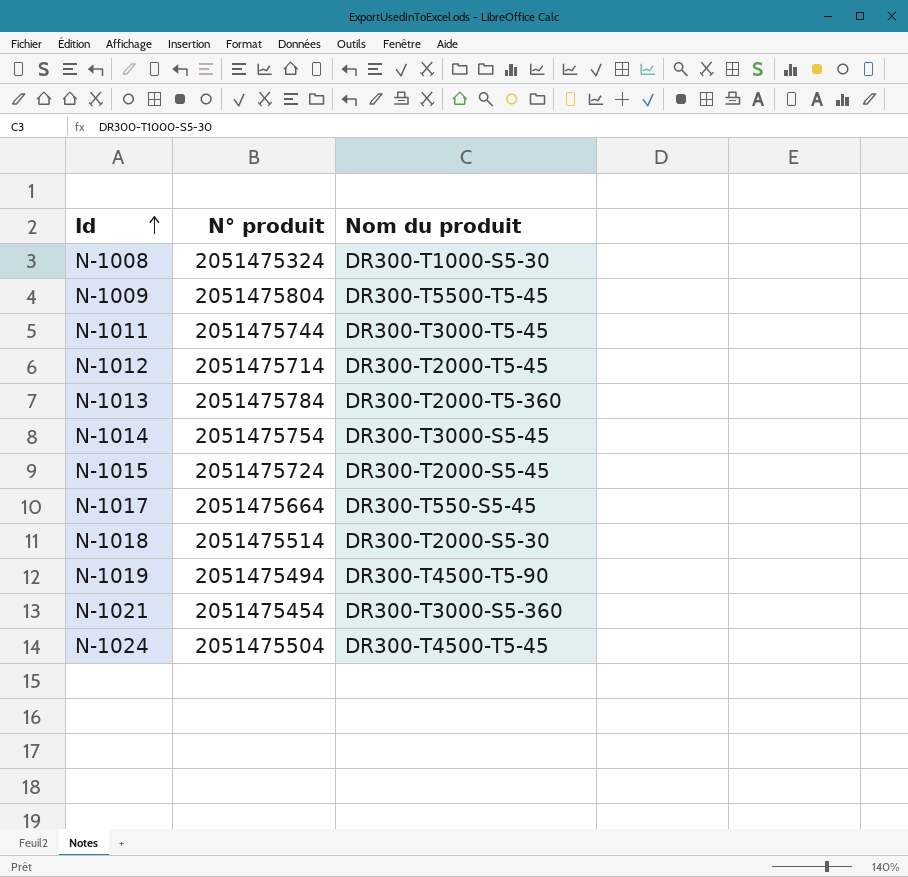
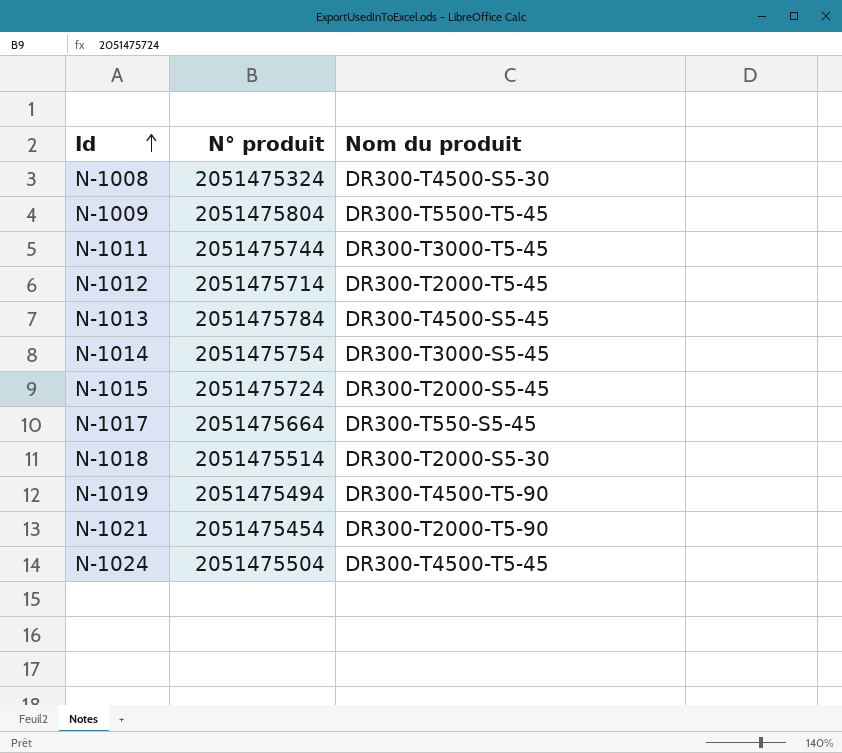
N-1008 | Nom du produit: DR300-T1000-S5-30 -> DR300-T4500-S5-30
N-1013 | Nom du produit: DR300-T2000-T5-360 -> DR300-T4500-S5-45
N-1021 | Nom du produit: DR300-T3000-S5-360 -> DR300-T2000-T5-90

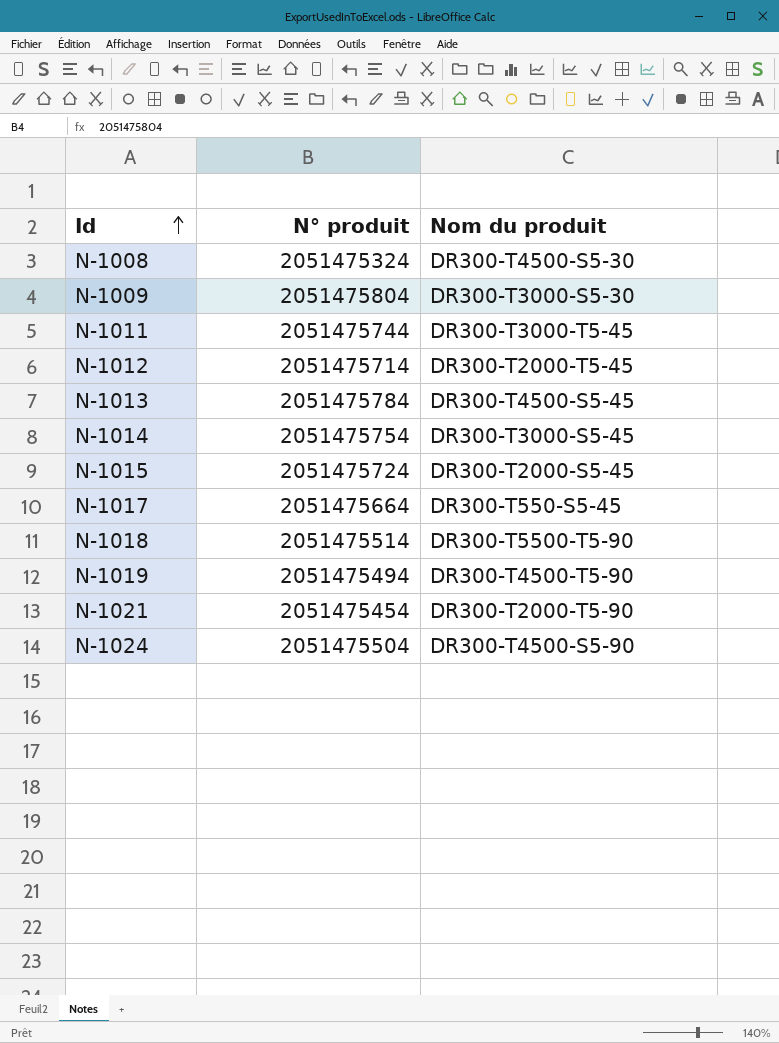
N-1009 | Nom du produit: DR300-T5500-T5-45 -> DR300-T3000-S5-30
N-1018 | Nom du produit: DR300-T2000-S5-30 -> DR300-T5500-T5-90
N-1024 | Nom du produit: DR300-T4500-T5-45 -> DR300-T4500-S5-90

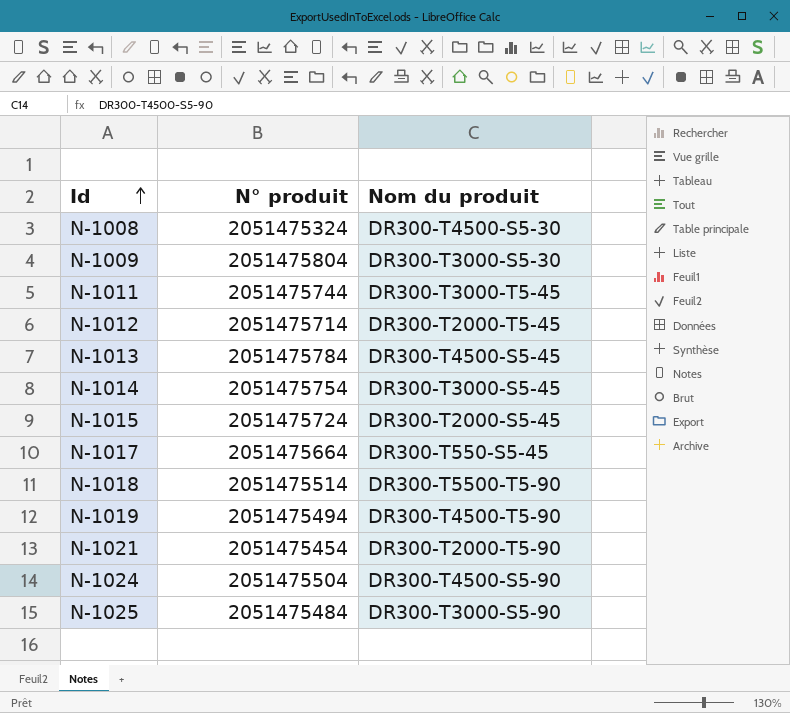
row N-1025: none -> 2051475484 | DR300-T3000-S5-90

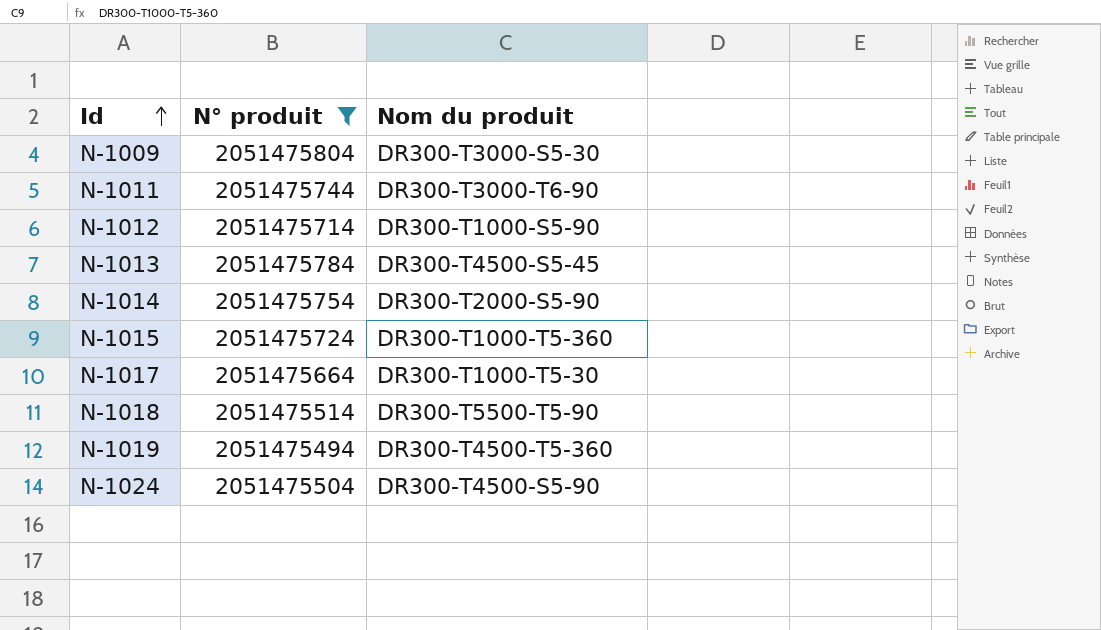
filter: none -> N° produit >= 2051475494
N-1011 | Nom du produit: DR300-T3000-T5-45 -> DR300-T3000-T6-90
N-1012 | Nom du produit: DR300-T2000-T5-45 -> DR300-T1000-S5-90
N-1014 | Nom du produit: DR300-T3000-S5-45 -> DR300-T2000-S5-90
N-1015 | Nom du produit: DR300-T2000-S5-45 -> DR300-T1000-T5-360
N-1017 | Nom du produit: DR300-T550-S5-45 -> DR300-T1000-T5-30
N-1019 | Nom du produit: DR300-T4500-T5-90 -> DR300-T4500-T5-360

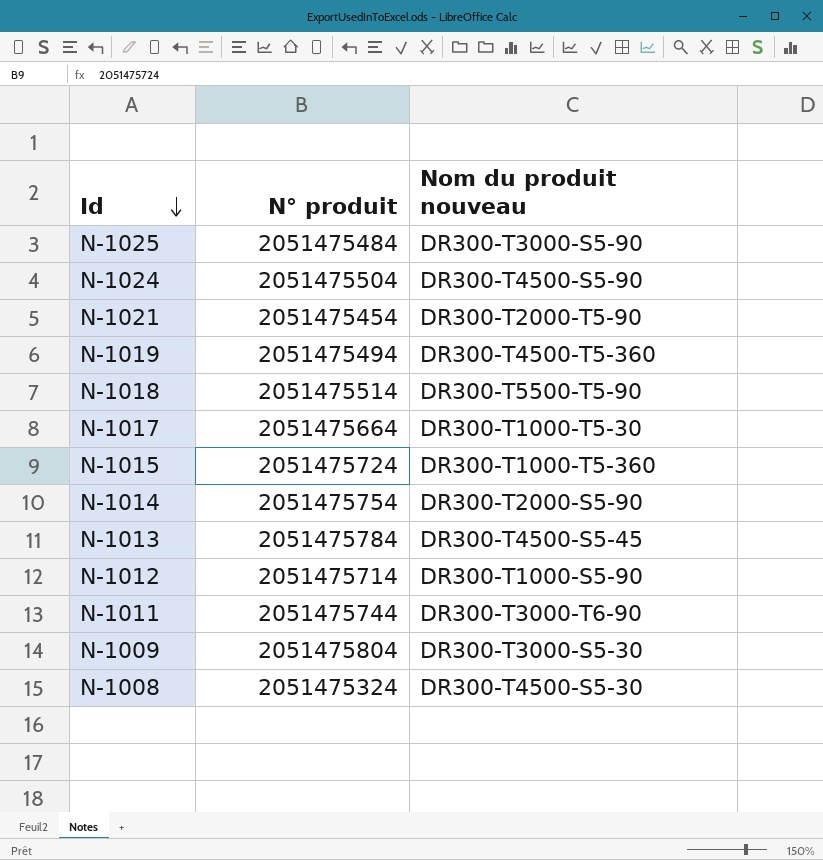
filter: N° produit >= 2051475494 -> none
row order: Id ascending -> Id descending
column name: Nom du produit -> Nom du produit nouveau

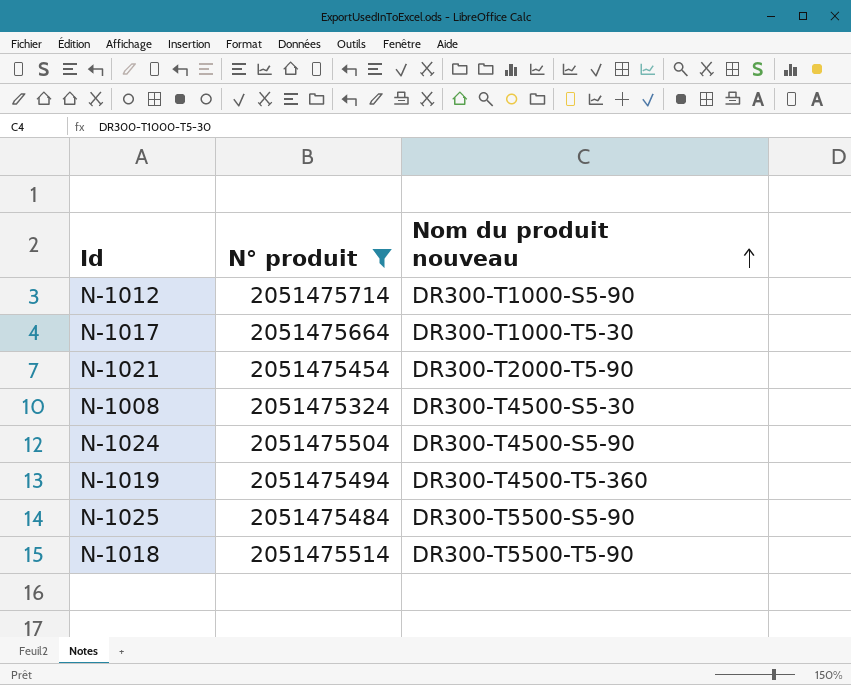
filter: none -> N° produit <= 2051475714
row order: Id descending -> Nom du produit nouveau ascending
N-1025 | Nom du produit nouveau: DR300-T3000-S5-90 -> DR300-T5500-S5-90

